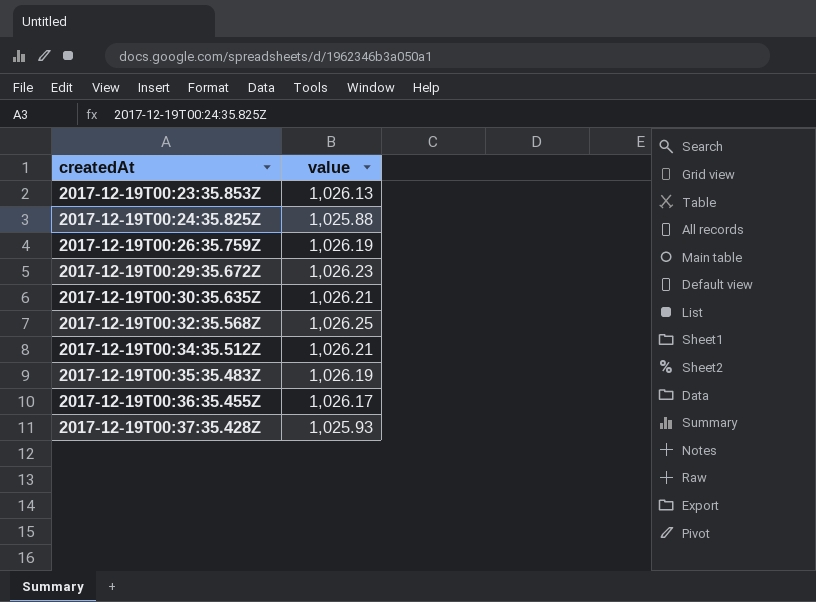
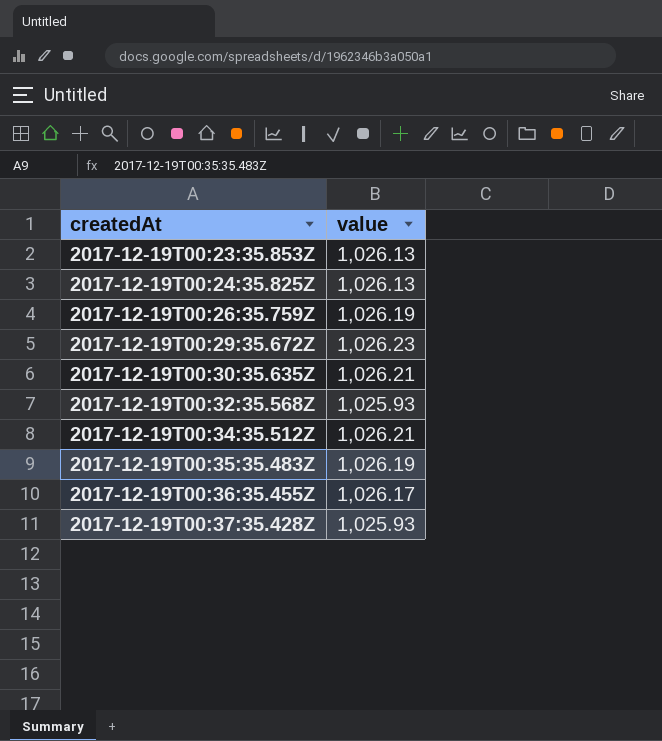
2017-12-19T00:24:35.825Z | value: 1,025.88 -> 1,026.13
2017-12-19T00:32:35.568Z | value: 1,026.25 -> 1,025.93

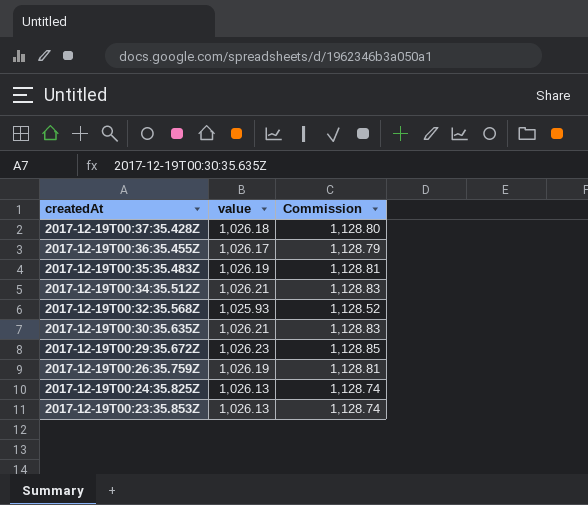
row order: createdAt ascending -> createdAt descending
column Commission | formula: none -> [value] * 1.1
2017-12-19T00:37:35.428Z | value: 1,025.93 -> 1,026.18

